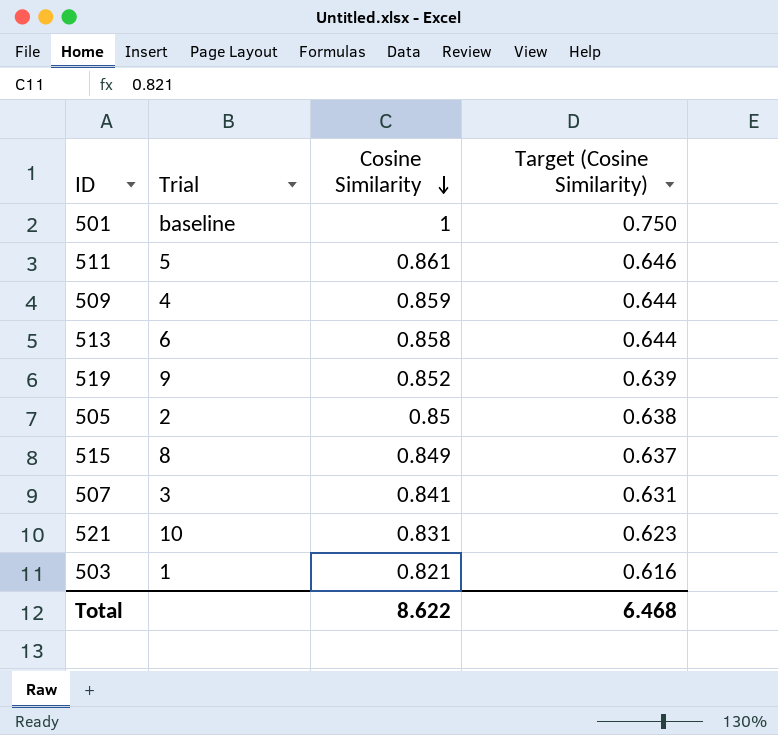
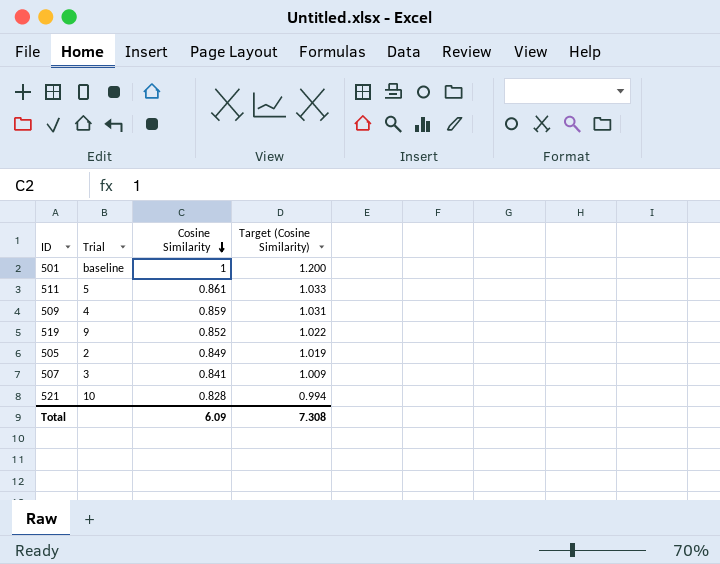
column Target (Cosine Similarity) | formula: [Cosine Similarity] * 0.75 -> [Cosine Similarity] * 1.2
row 513: 6 | 0.858 | 0.644 -> none
row 515: 8 | 0.849 | 0.637 -> none
row 503: 1 | 0.821 | 0.616 -> none
505 | Cosine Similarity: 0.85 -> 0.849
521 | Cosine Similarity: 0.831 -> 0.828
Total | Cosine Similarity: 8.622 -> 6.09
Total | Target (Cosine Similarity): 6.468 -> 7.308

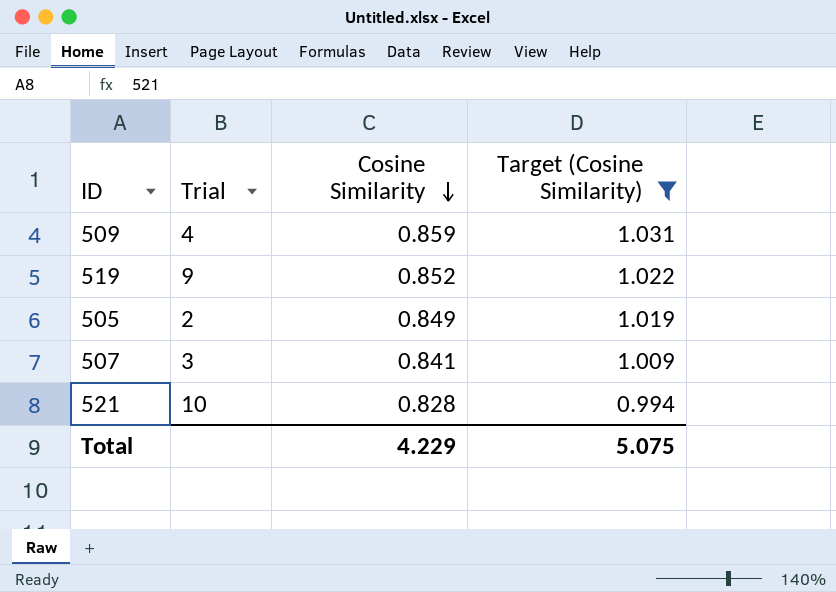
filter: none -> Target (Cosine Similarity) <= 1.031
Total | Cosine Similarity: 6.09 -> 4.229
Total | Target (Cosine Similarity): 7.308 -> 5.075

